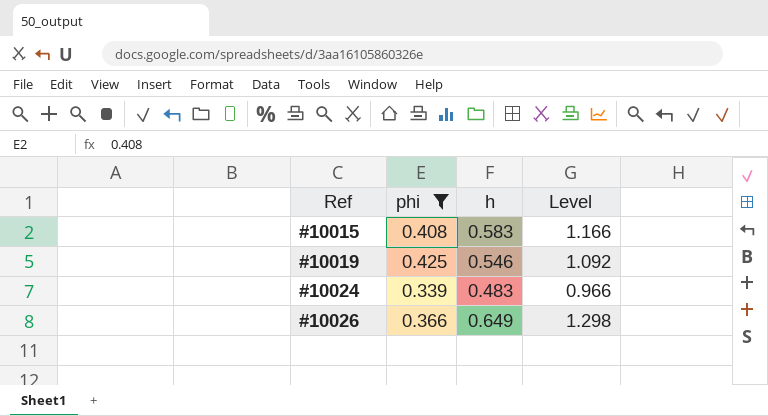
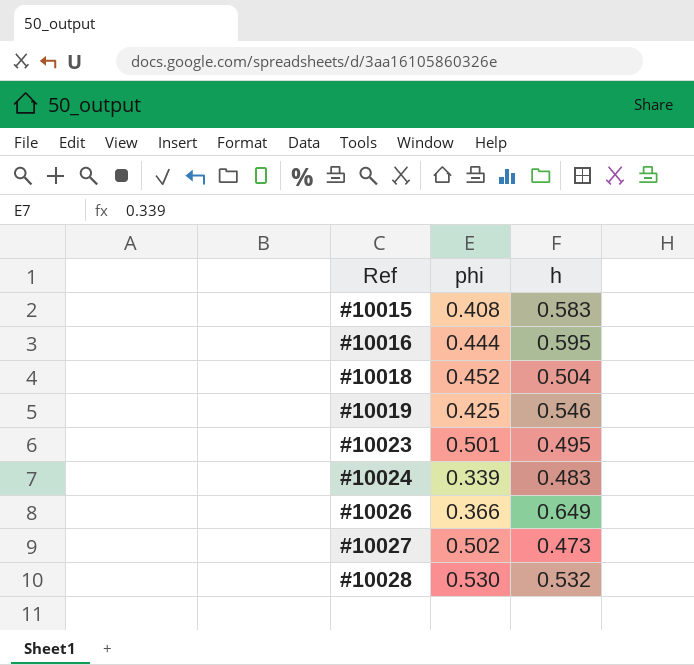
filter: phi <= 0.425 -> none
column Level | formula: [h] * 2 -> none

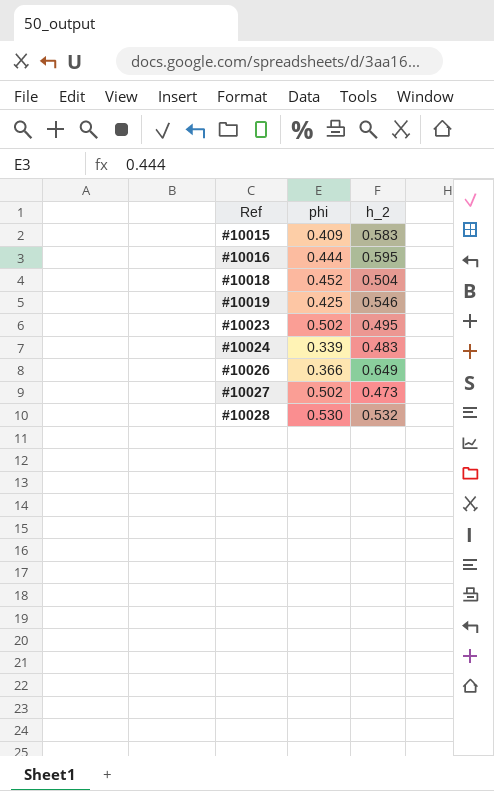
column name: h -> h_2
#10015 | phi: 0.408 -> 0.409
#10023 | phi: 0.501 -> 0.502

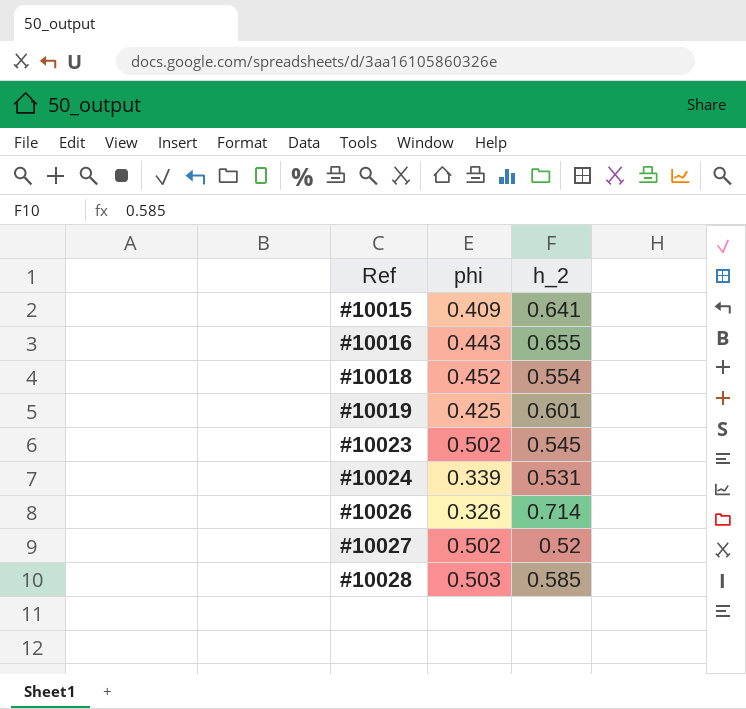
#10015 | h_2: 0.583 -> 0.641
#10016 | phi: 0.444 -> 0.443
#10016 | h_2: 0.595 -> 0.655
#10018 | h_2: 0.504 -> 0.554
#10019 | h_2: 0.546 -> 0.601
#10023 | h_2: 0.495 -> 0.545
#10024 | h_2: 0.483 -> 0.531
#10026 | phi: 0.366 -> 0.326
#10026 | h_2: 0.649 -> 0.714
#10027 | h_2: 0.473 -> 0.52
#10028 | phi: 0.530 -> 0.503
#10028 | h_2: 0.532 -> 0.585

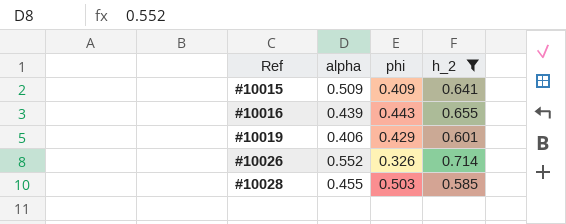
filter: none -> h_2 >= 0.585
column alpha | position: none -> 2
#10019 | phi: 0.425 -> 0.429

